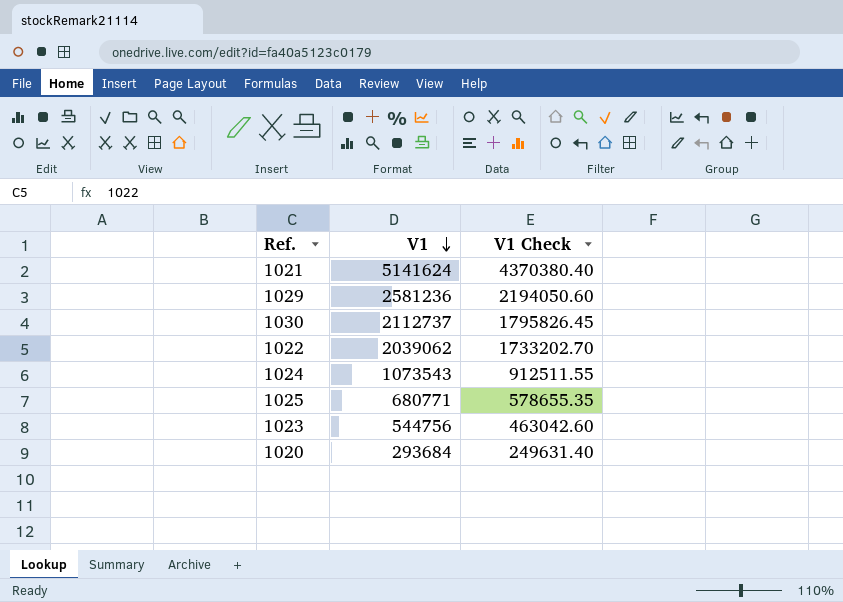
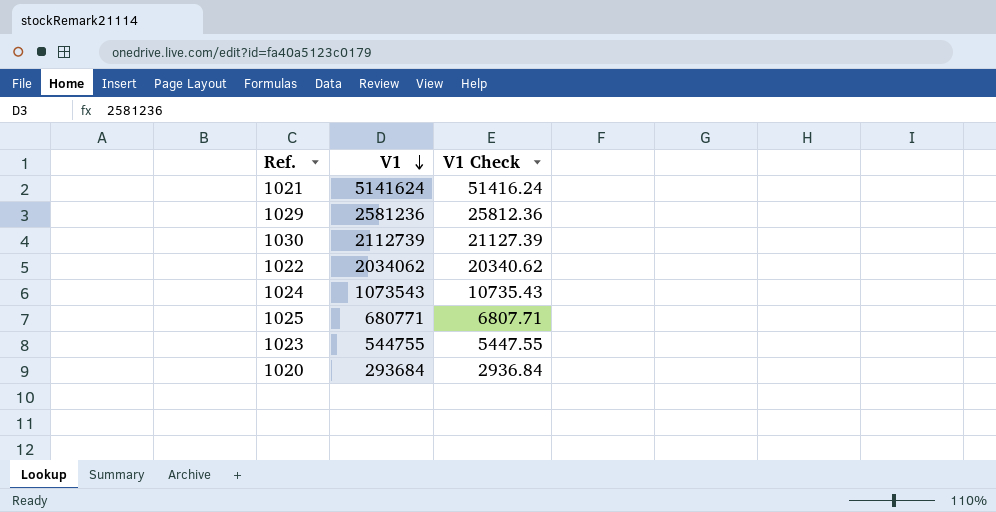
column V1 Check | formula: [V1] * 0.85 -> [V1] * 0.01
1030 | V1: 2112737 -> 2112739
1022 | V1: 2039062 -> 2034062
1023 | V1: 544756 -> 544755

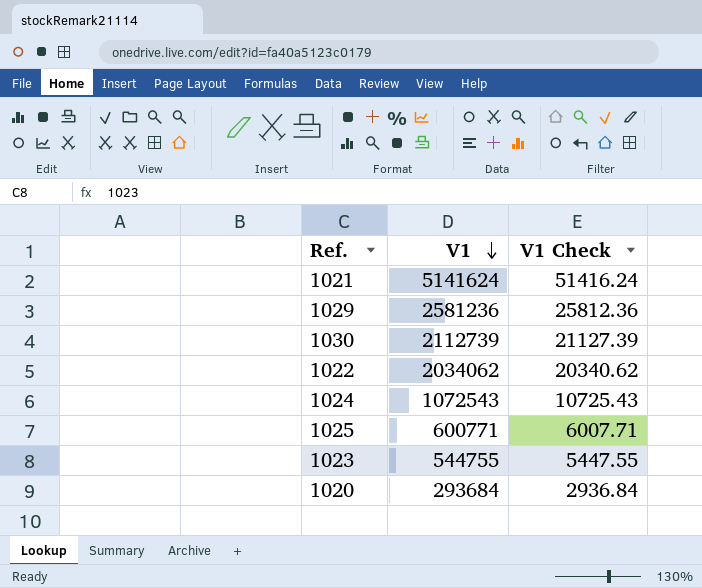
1024 | V1: 1073543 -> 1072543
1024 | V1 Check: 10735.43 -> 10725.43
1025 | V1: 680771 -> 600771
1025 | V1 Check: 6807.71 -> 6007.71

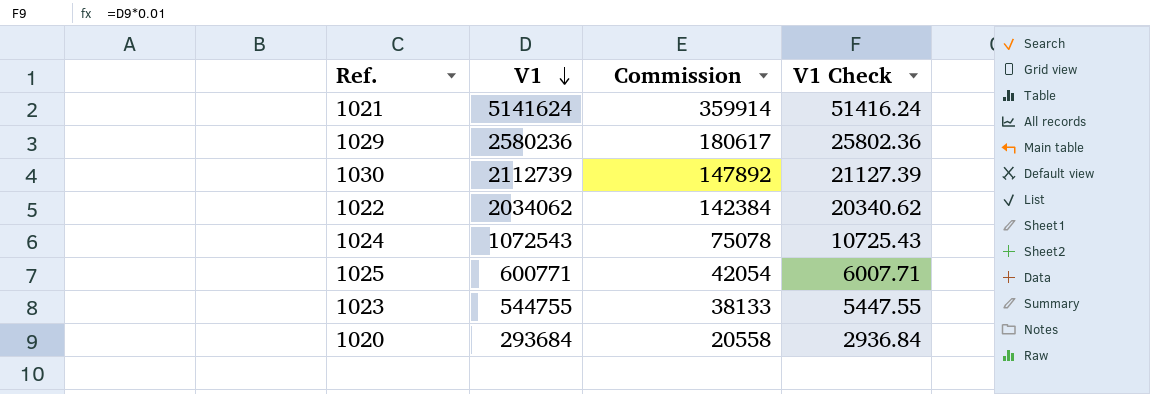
column Commission | formula: none -> [V1] * 0.07
1029 | V1: 2581236 -> 2580236
1029 | V1 Check: 25812.36 -> 25802.36

